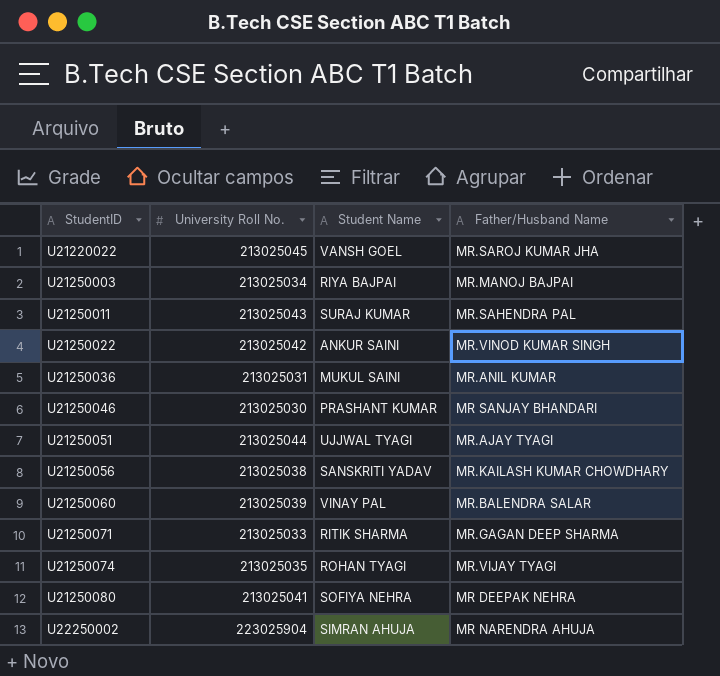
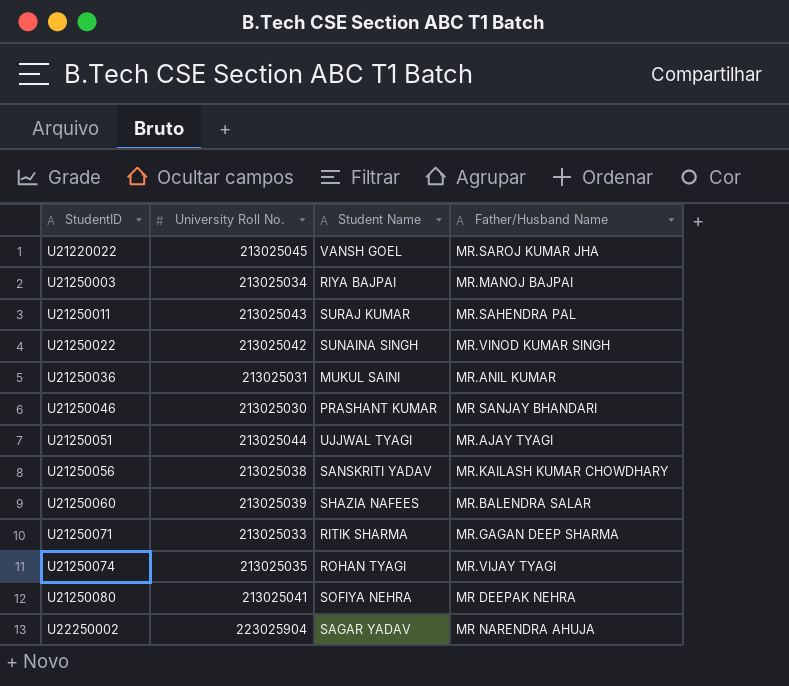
U21250022 | Student Name: ANKUR SAINI -> SUNAINA SINGH
U21250060 | Student Name: VINAY PAL -> SHAZIA NAFEES
U22250002 | Student Name: SIMRAN AHUJA -> SAGAR YADAV

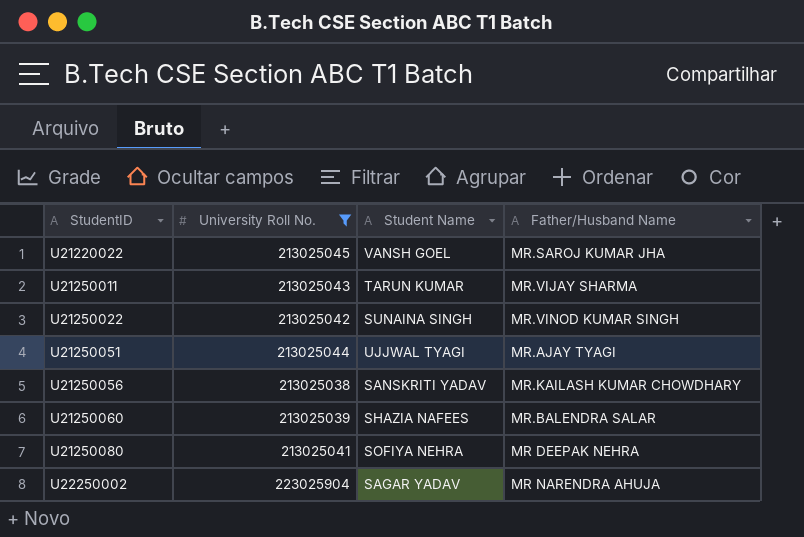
filter: none -> University Roll No. >= 213025038
U21250011 | Student Name: SURAJ KUMAR -> TARUN KUMAR
U21250011 | Father/Husband Name: MR.SAHENDRA PAL -> MR.VIJAY SHARMA

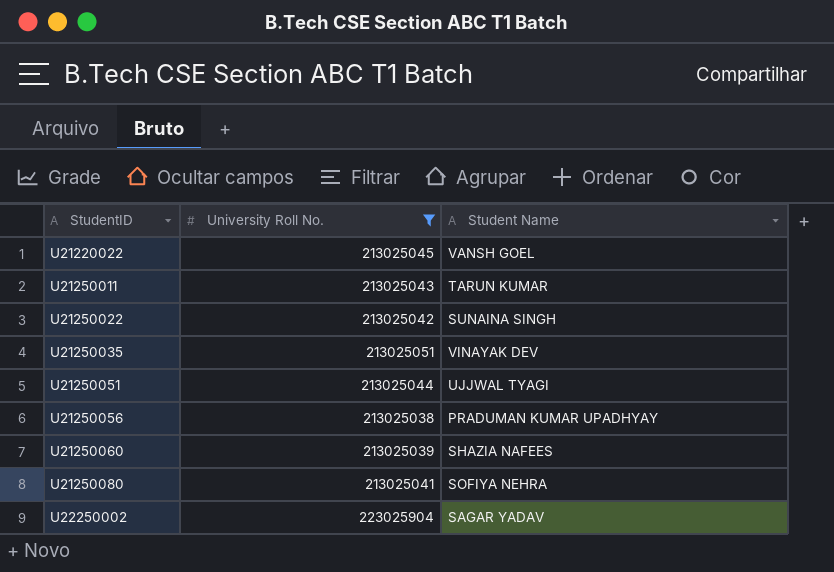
column Father/Husband Name | position: 4 -> none
row U21250035: none -> 213025051 | VINAYAK DEV
U21250056 | Student Name: SANSKRITI YADAV -> PRADUMAN KUMAR UPADHYAY

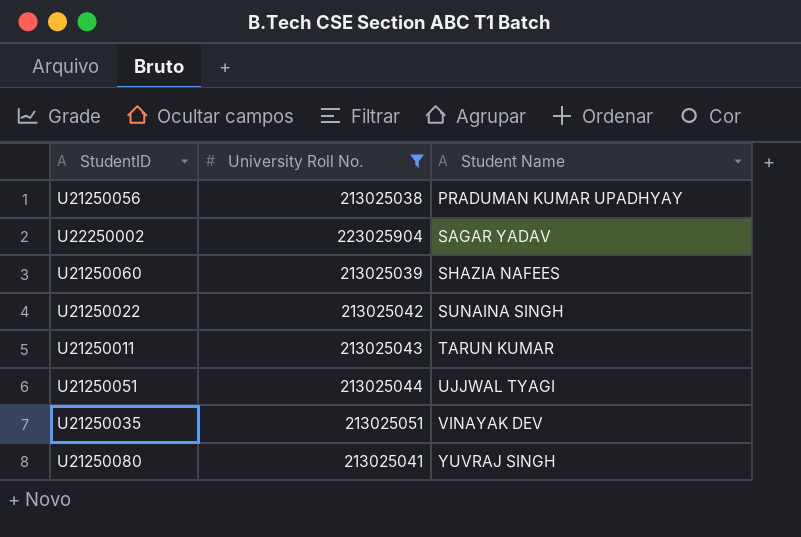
row order: StudentID ascending -> Student Name ascending
row U21220022: 213025045 | VANSH GOEL -> none
U21250080 | Student Name: SOFIYA NEHRA -> YUVRAJ SINGH

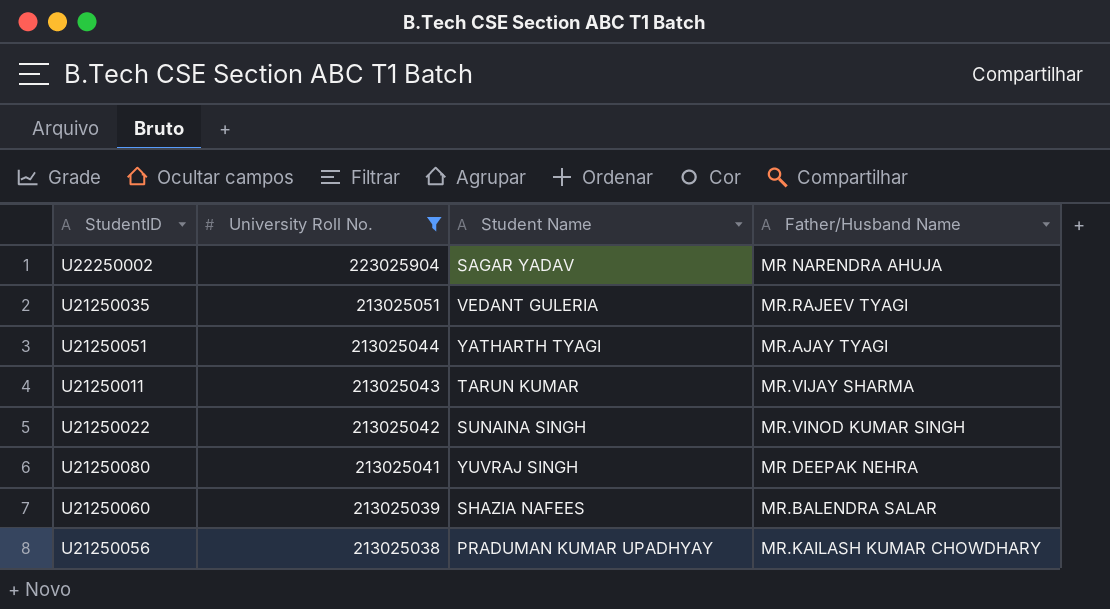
row order: Student Name ascending -> University Roll No. descending
column Father/Husband Name | position: none -> 4
U21250035 | Student Name: VINAYAK DEV -> VEDANT GULERIA
U21250051 | Student Name: UJJWAL TYAGI -> YATHARTH TYAGI

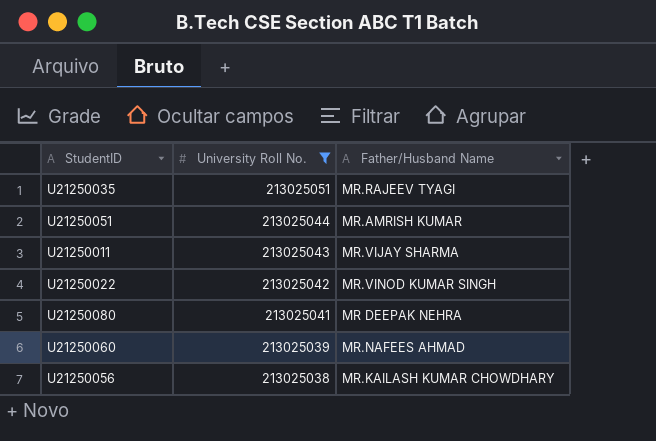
column Student Name | position: 3 -> none
row U22250002: 223025904 | SAGAR YADAV | MR NARENDRA AHUJA -> none
U21250051 | Father/Husband Name: MR.AJAY TYAGI -> MR.AMRISH KUMAR
U21250060 | Father/Husband Name: MR.BALENDRA SALAR -> MR.NAFEES AHMAD

